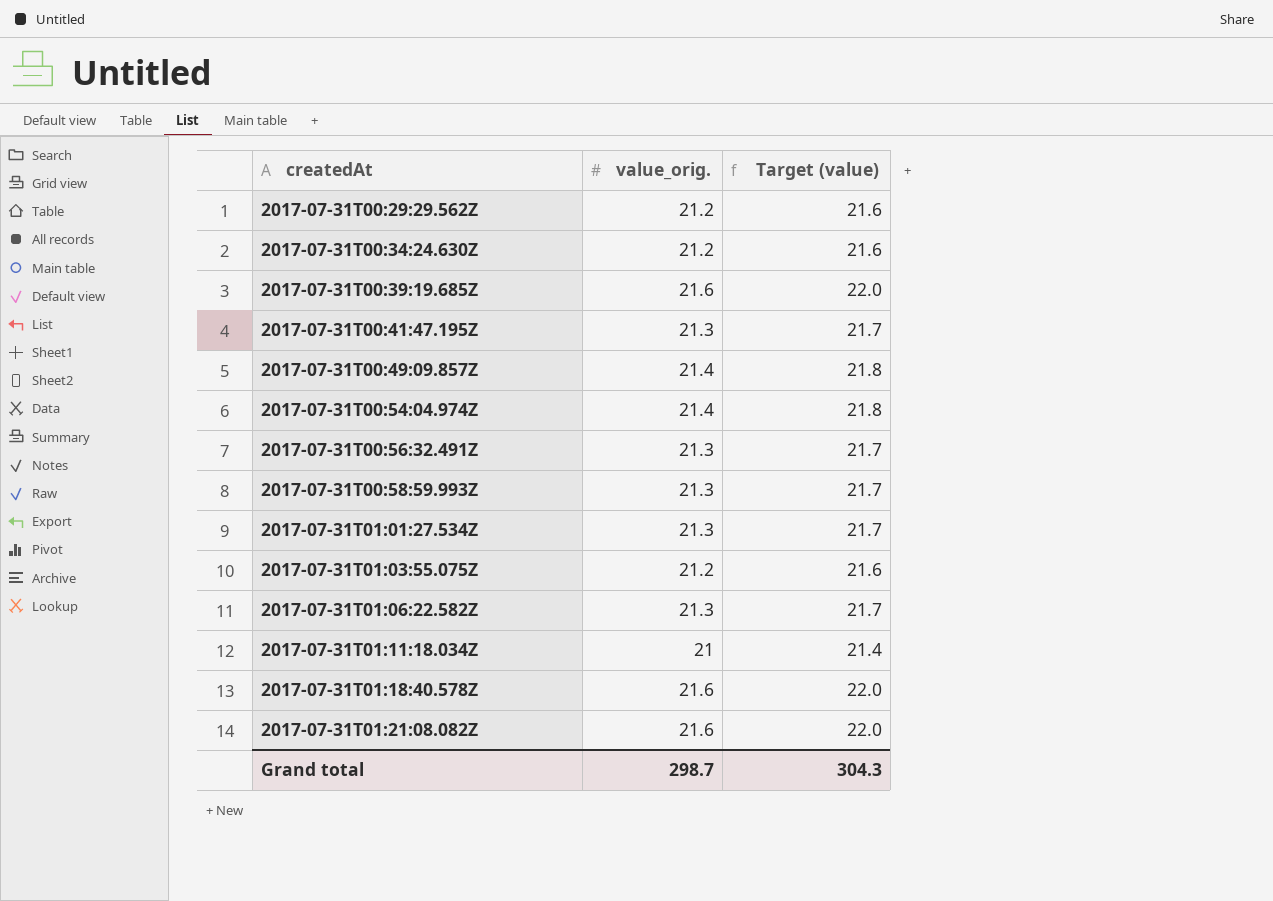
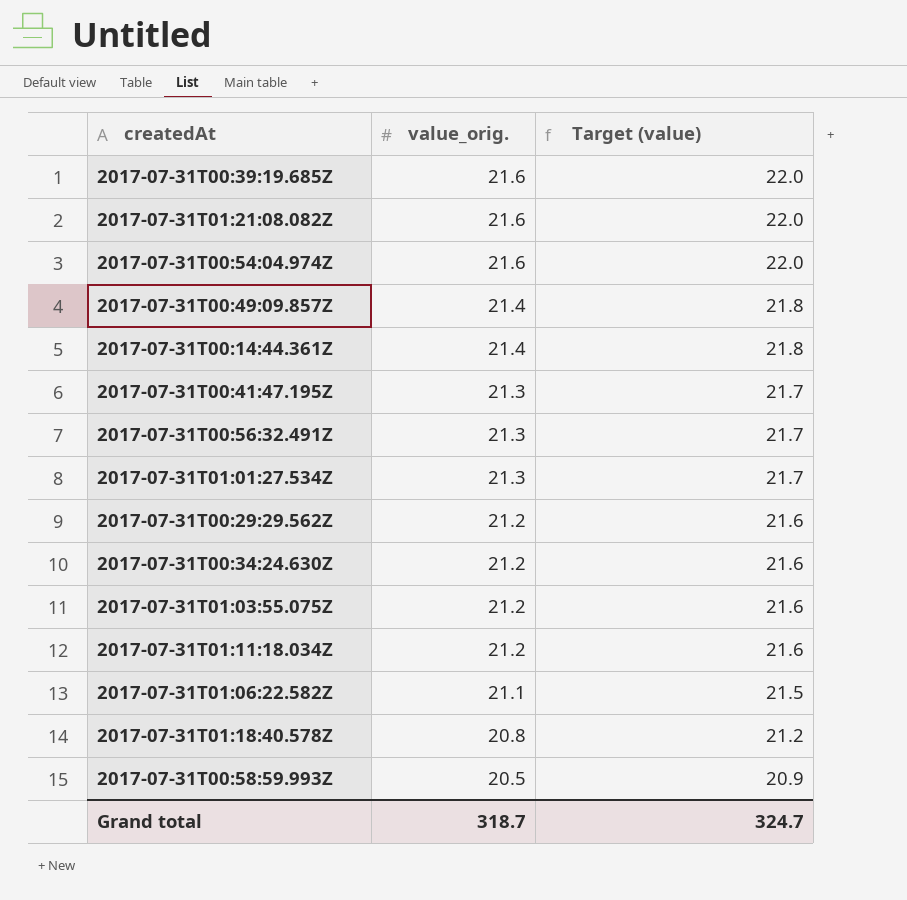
row order: createdAt ascending -> value_orig. descending
2017-07-31T00:54:04.974Z | value_orig.: 21.4 -> 21.6
2017-07-31T00:54:04.974Z | Target (value): 21.8 -> 22.0
row 2017-07-31T00:14:44.361Z: none -> 21.4 | 21.8
2017-07-31T01:11:18.034Z | value_orig.: 21 -> 21.2
2017-07-31T01:11:18.034Z | Target (value): 21.4 -> 21.6
2017-07-31T01:06:22.582Z | value_orig.: 21.3 -> 21.1
2017-07-31T01:06:22.582Z | Target (value): 21.7 -> 21.5
2017-07-31T01:18:40.578Z | value_orig.: 21.6 -> 20.8
2017-07-31T01:18:40.578Z | Target (value): 22.0 -> 21.2
2017-07-31T00:58:59.993Z | value_orig.: 21.3 -> 20.5
2017-07-31T00:58:59.993Z | Target (value): 21.7 -> 20.9
Grand total | value_orig.: 298.7 -> 318.7
Grand total | Target (value): 304.3 -> 324.7

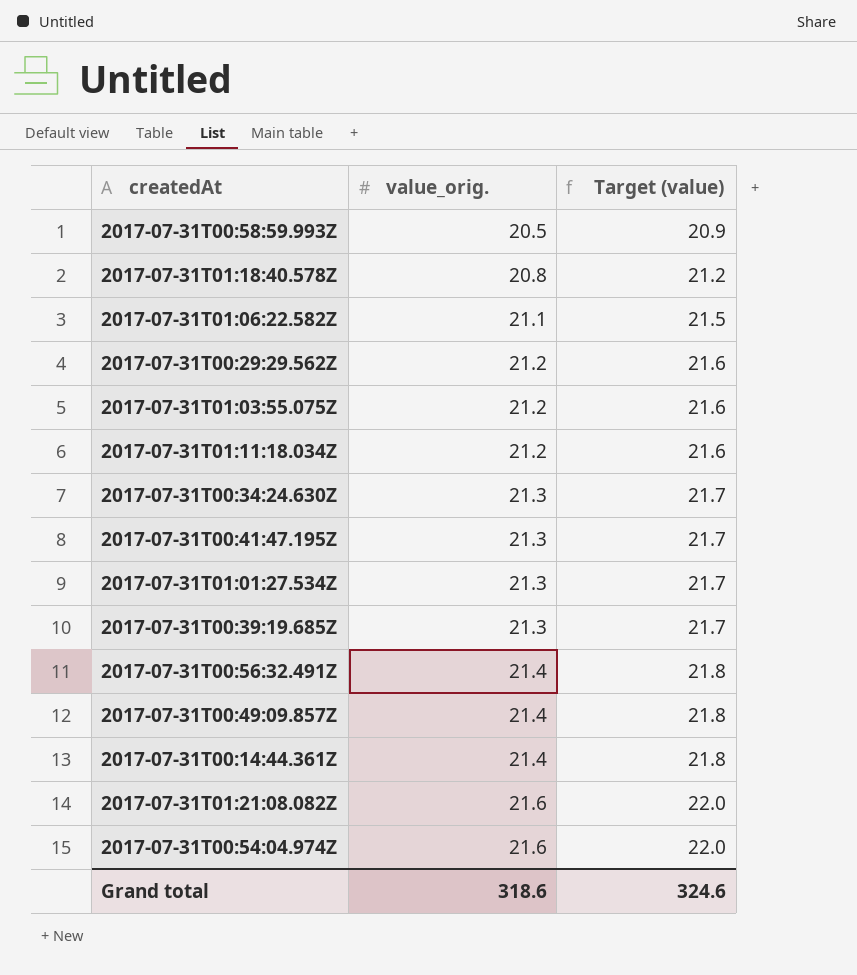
row order: value_orig. descending -> value_orig. ascending
2017-07-31T00:34:24.630Z | value_orig.: 21.2 -> 21.3
2017-07-31T00:34:24.630Z | Target (value): 21.6 -> 21.7
2017-07-31T00:39:19.685Z | value_orig.: 21.6 -> 21.3
2017-07-31T00:39:19.685Z | Target (value): 22.0 -> 21.7
2017-07-31T00:56:32.491Z | value_orig.: 21.3 -> 21.4
2017-07-31T00:56:32.491Z | Target (value): 21.7 -> 21.8
Grand total | value_orig.: 318.7 -> 318.6
Grand total | Target (value): 324.7 -> 324.6

